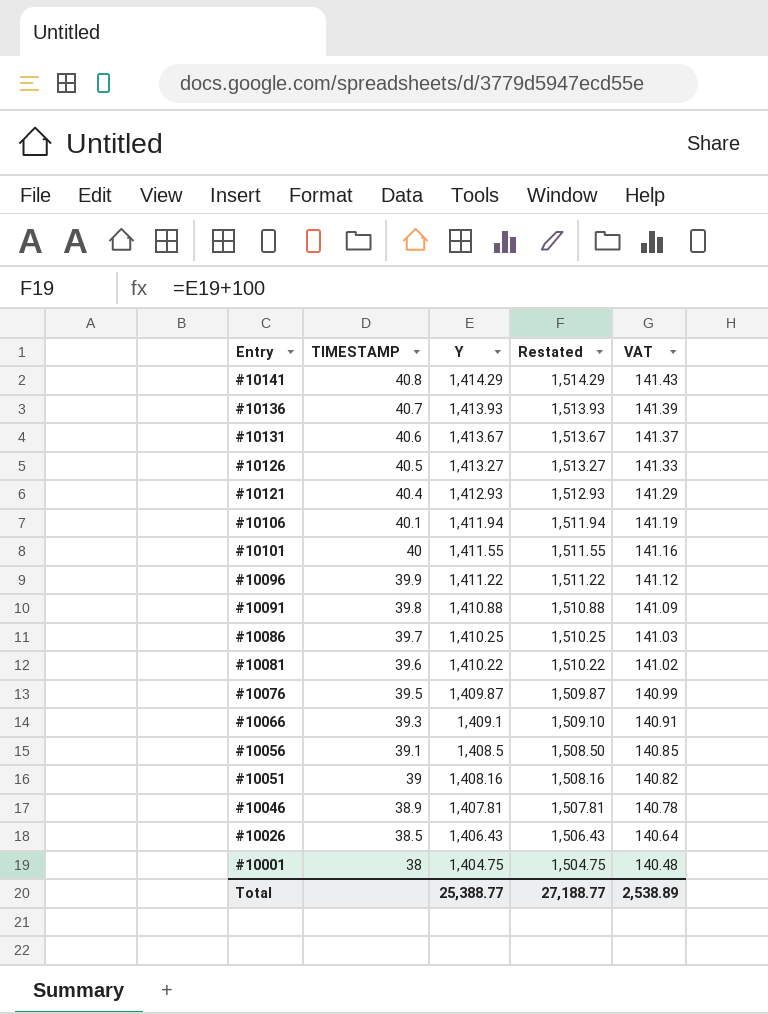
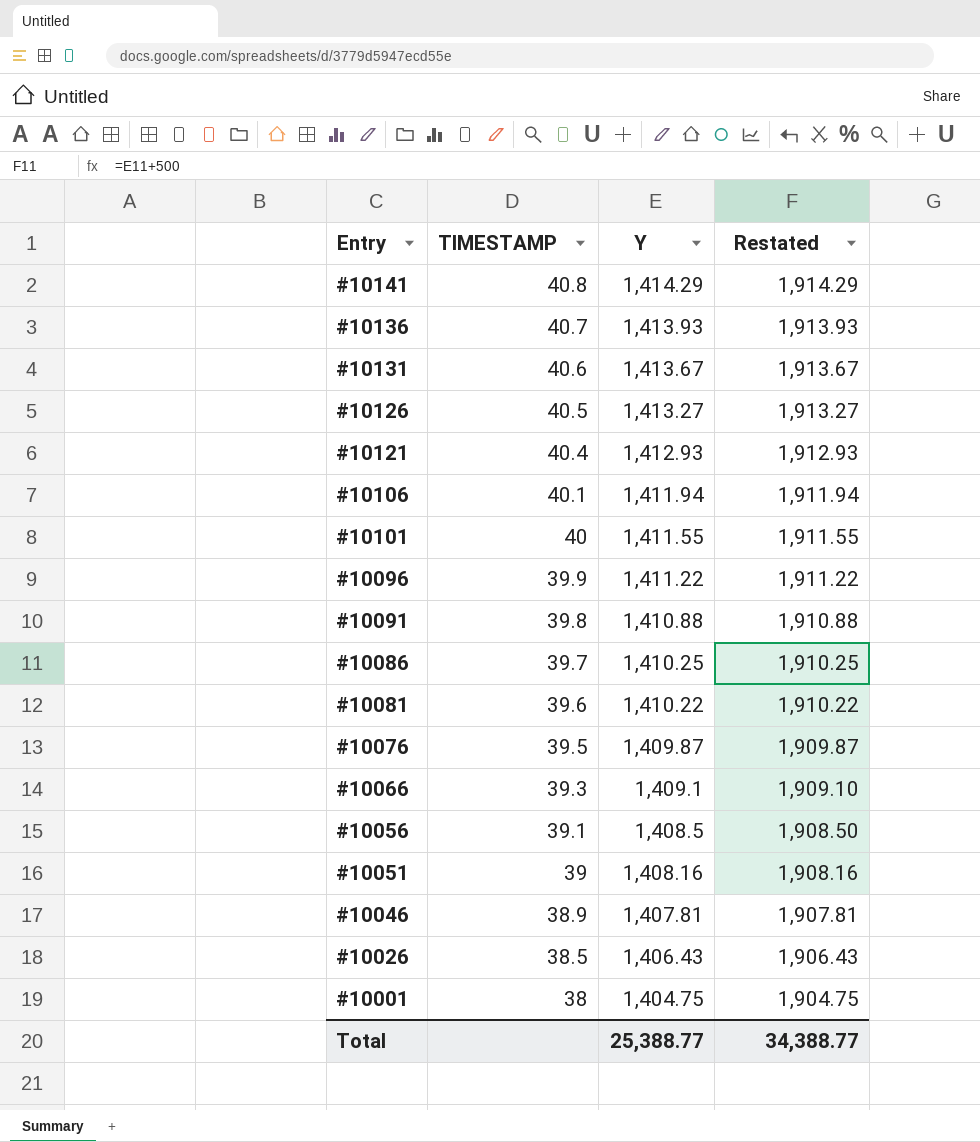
column VAT | formula: [Y] * 0.1 -> none
column Restated | formula: [Y] + 100 -> [Y] + 500
Total | Restated: 27,188.77 -> 34,388.77

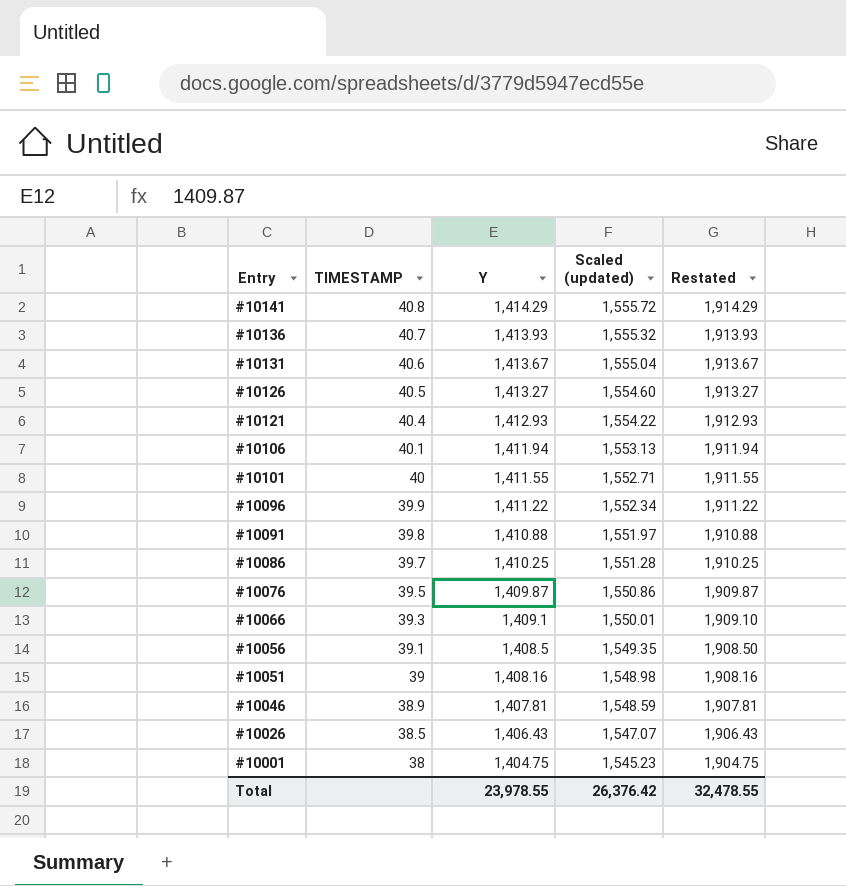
column Scaled (updated) | formula: none -> [Y] * 1.1
row #10081: 39.6 | 1,410.22 | 1,910.22 -> none
Total | Y: 25,388.77 -> 23,978.55
Total | Restated: 34,388.77 -> 32,478.55

